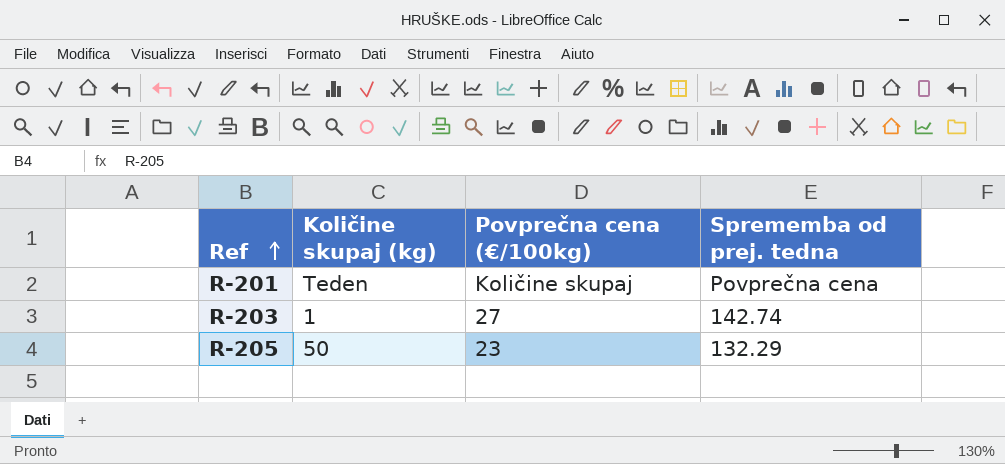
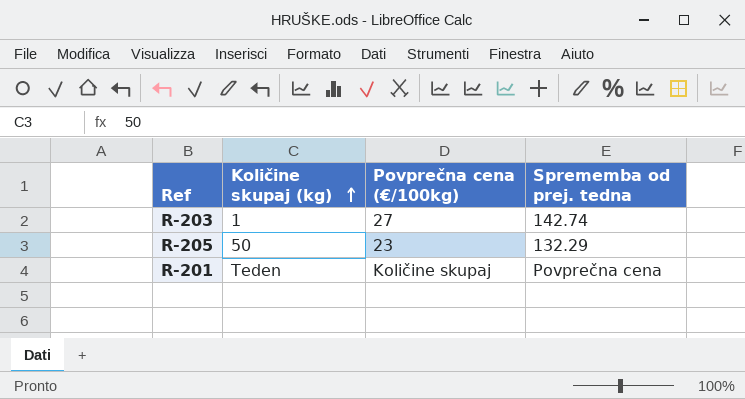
row order: Ref ascending -> Količine skupaj (kg) ascending

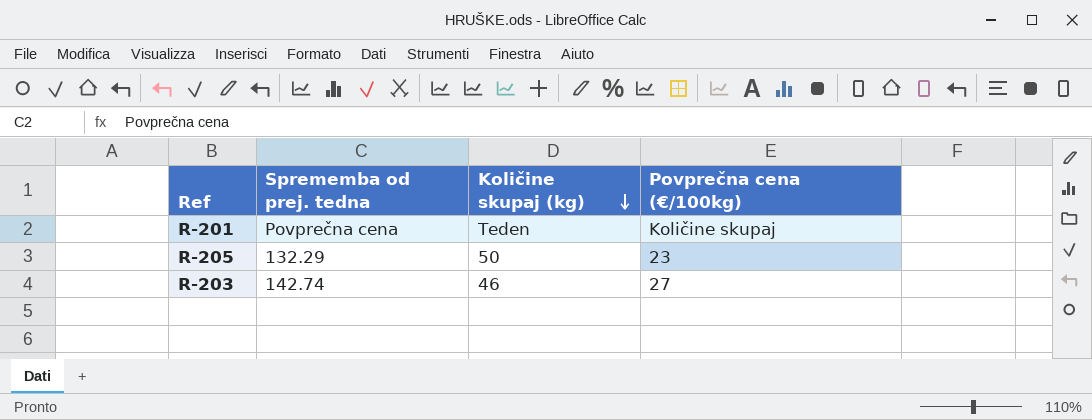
row order: Količine skupaj (kg) ascending -> Količine skupaj (kg) descending
column Sprememba od prej. tedna | position: 4 -> 2
R-203 | Količine skupaj (kg): 1 -> 46

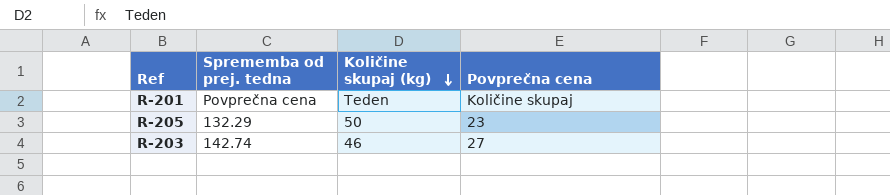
column name: Povprečna cena (€/100kg) -> Povprečna cena

